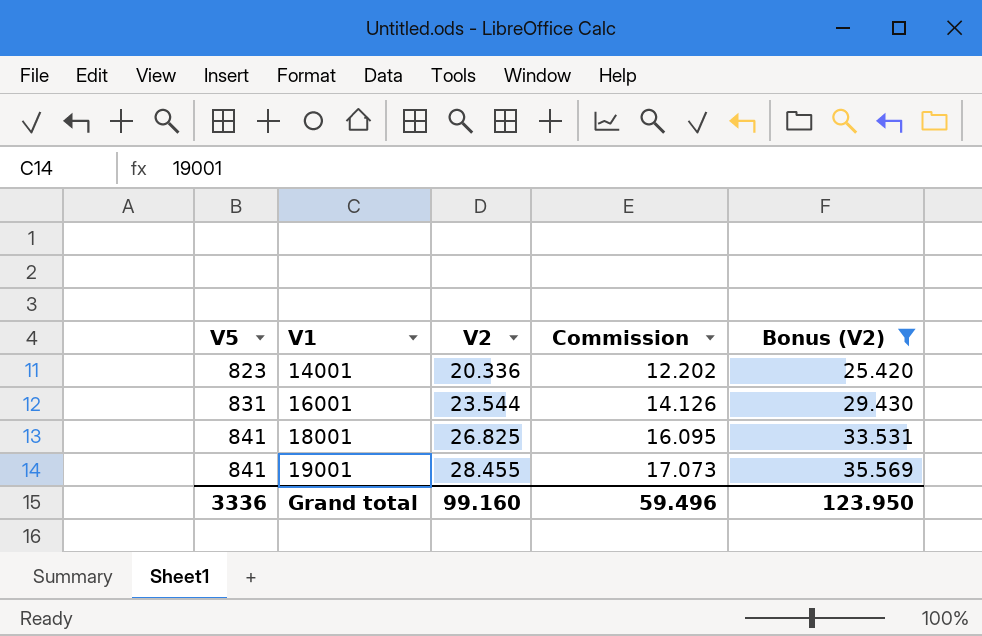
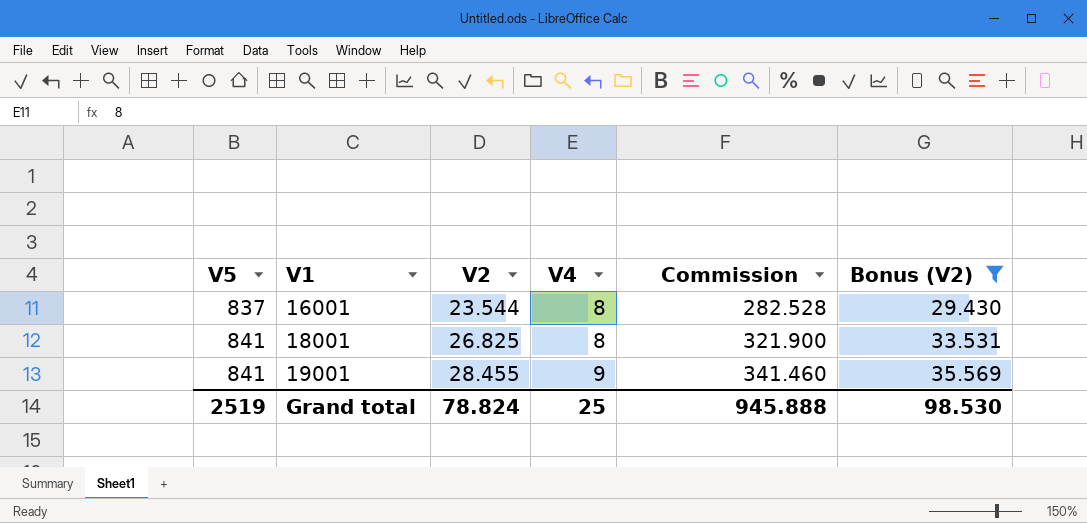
column V4 | position: none -> 4
column Commission | formula: [V2] * 0.6 -> [V2] * 12
row 14001: 823 | 20.336 | 12.202 | 25.420 -> none
16001 | V5: 831 -> 837
Grand total | V5: 3336 -> 2519
Grand total | V2: 99.160 -> 78.824
Grand total | Commission: 59.496 -> 945.888
Grand total | Bonus (V2): 123.950 -> 98.530

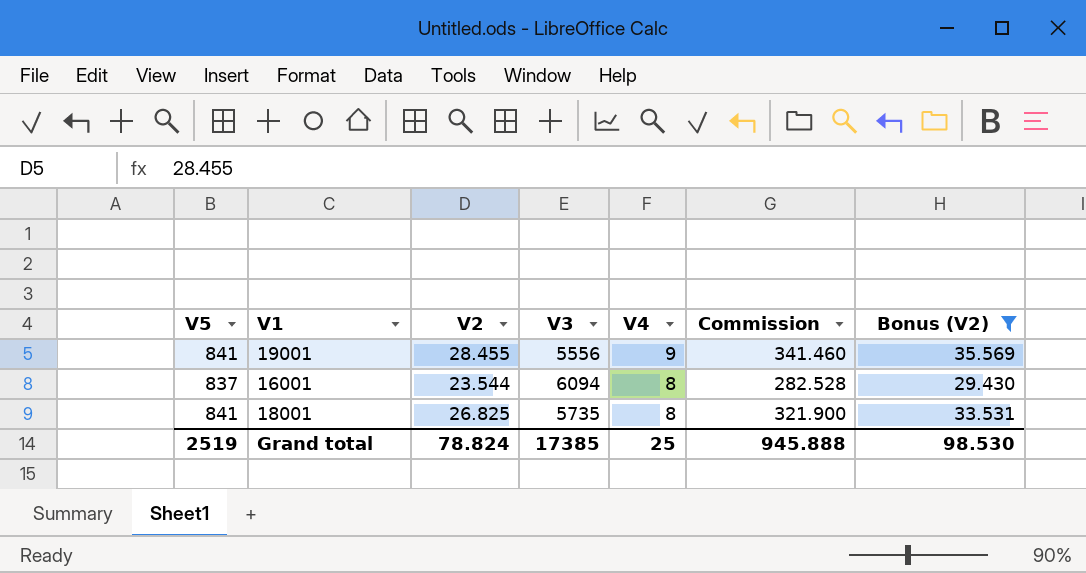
row order: V5 ascending -> V4 descending
column V3 | position: none -> 4

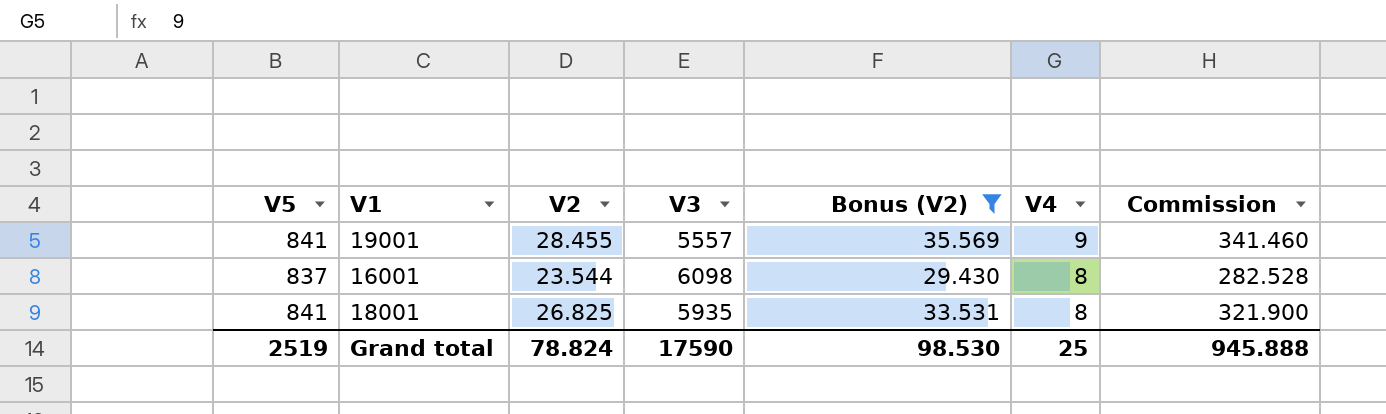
column Bonus (V2) | position: 7 -> 5
19001 | V3: 5556 -> 5557
16001 | V3: 6094 -> 6098
18001 | V3: 5735 -> 5935
Grand total | V3: 17385 -> 17590

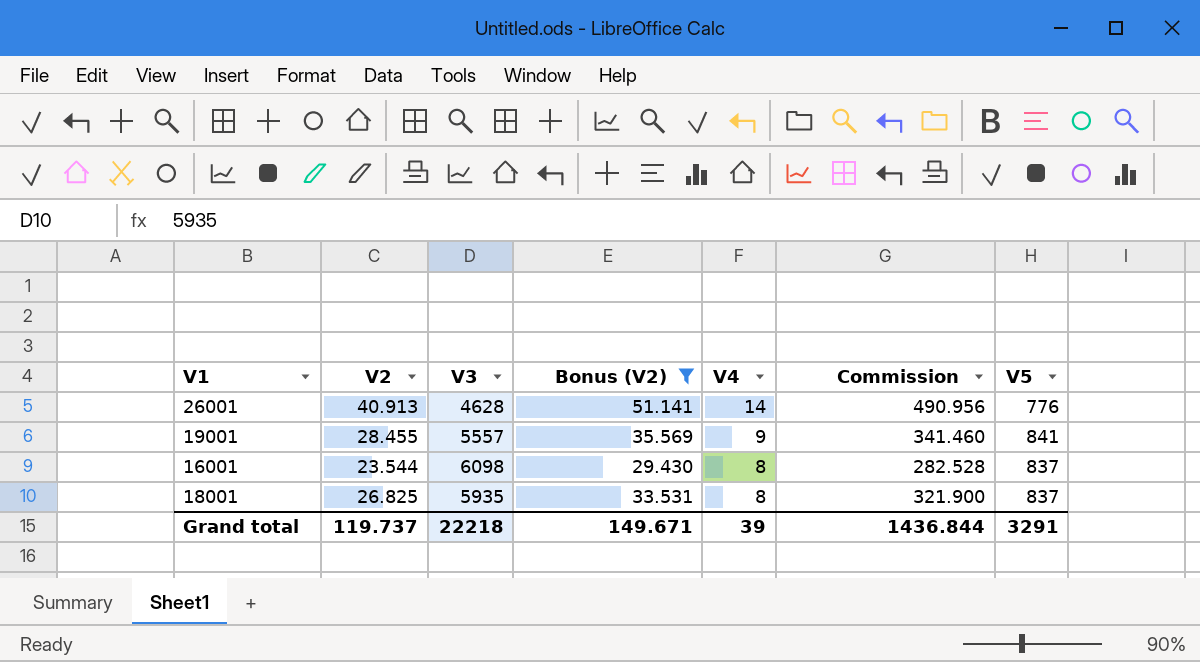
column V5 | position: 1 -> 7
row 26001: none -> 40.913 | 4628 | 51.141 | 14 | 490.956 | 776
18001 | V5: 841 -> 837
Grand total | V2: 78.824 -> 119.737
Grand total | V3: 17590 -> 22218
Grand total | Bonus (V2): 98.530 -> 149.671
Grand total | V4: 25 -> 39
Grand total | Commission: 945.888 -> 1436.844
Grand total | V5: 2519 -> 3291

